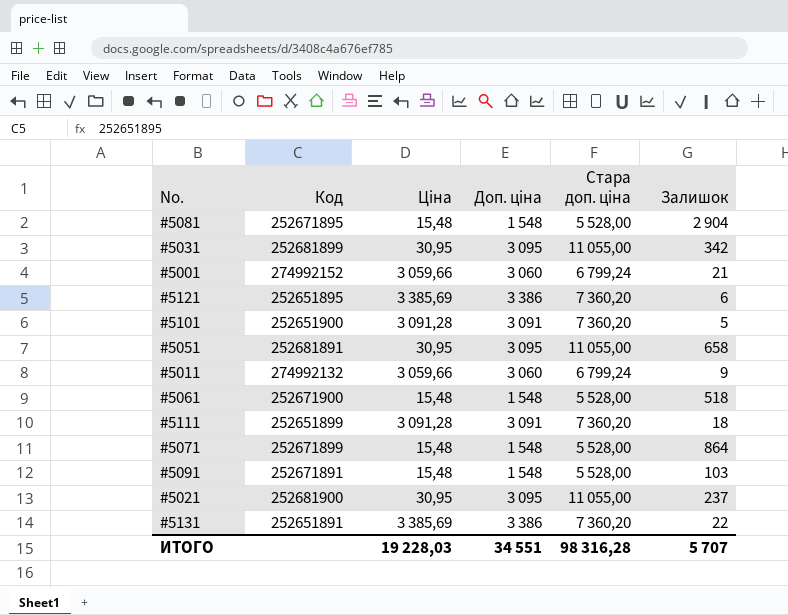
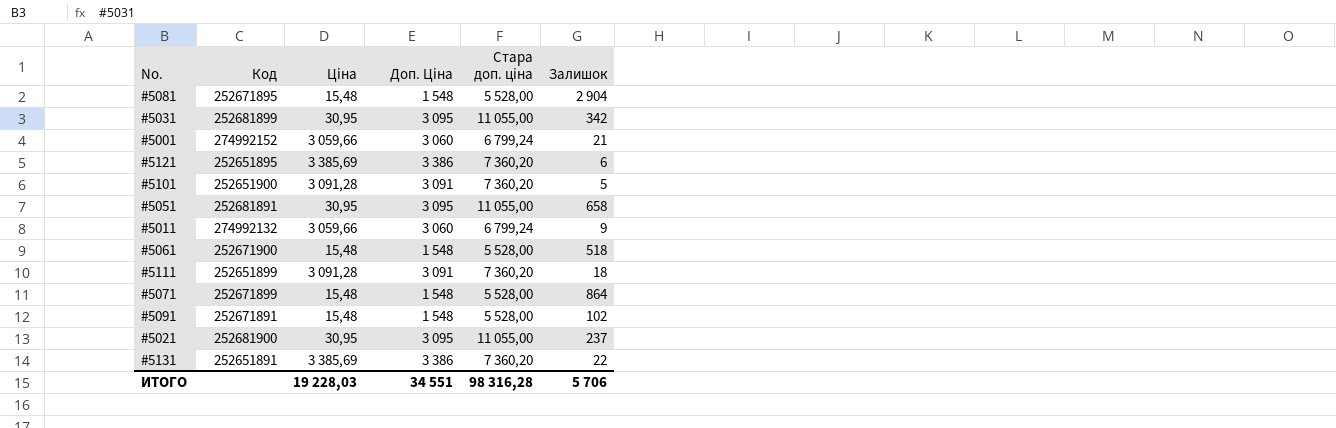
column name: Доп. ціна -> Доп. Ціна
#5091 | Залишок: 103 -> 102
ИТОГО | Залишок: 5 707 -> 5 706

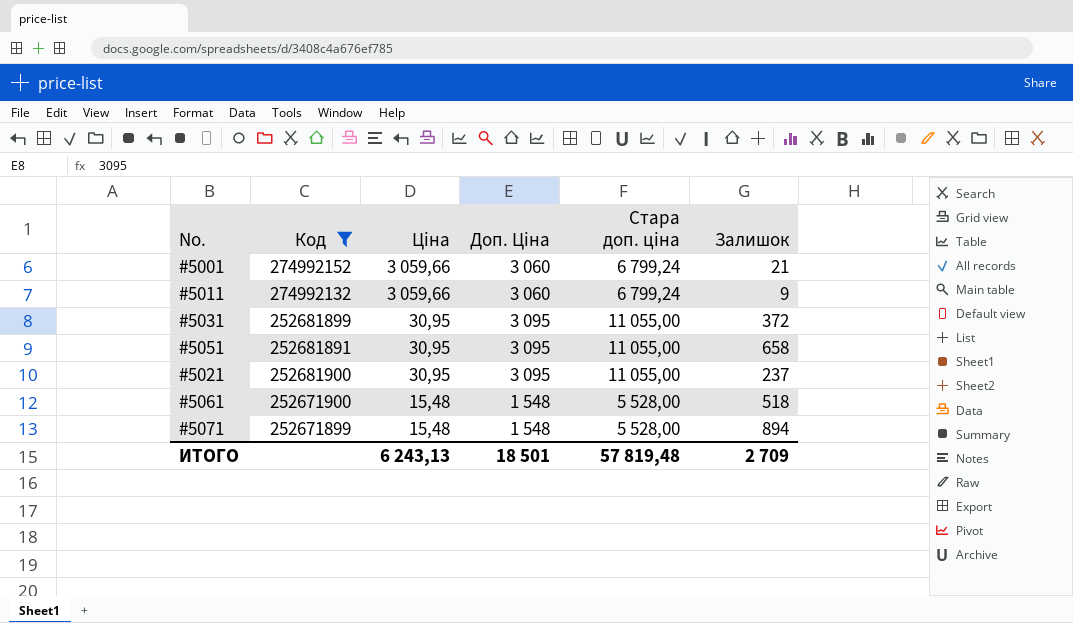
filter: none -> Код >= 252671899
row order: none -> Ціна descending
#5031 | Залишок: 342 -> 372
#5071 | Залишок: 864 -> 894
ИТОГО | Ціна: 19 228,03 -> 6 243,13
ИТОГО | Доп. Ціна: 34 551 -> 18 501
ИТОГО | Стара доп. ціна: 98 316,28 -> 57 819,48
ИТОГО | Залишок: 5 706 -> 2 709

